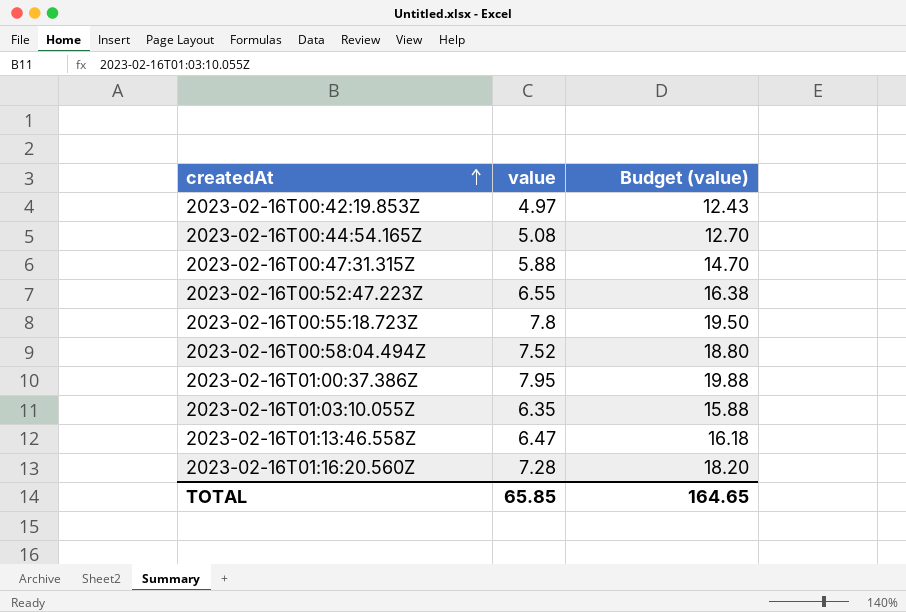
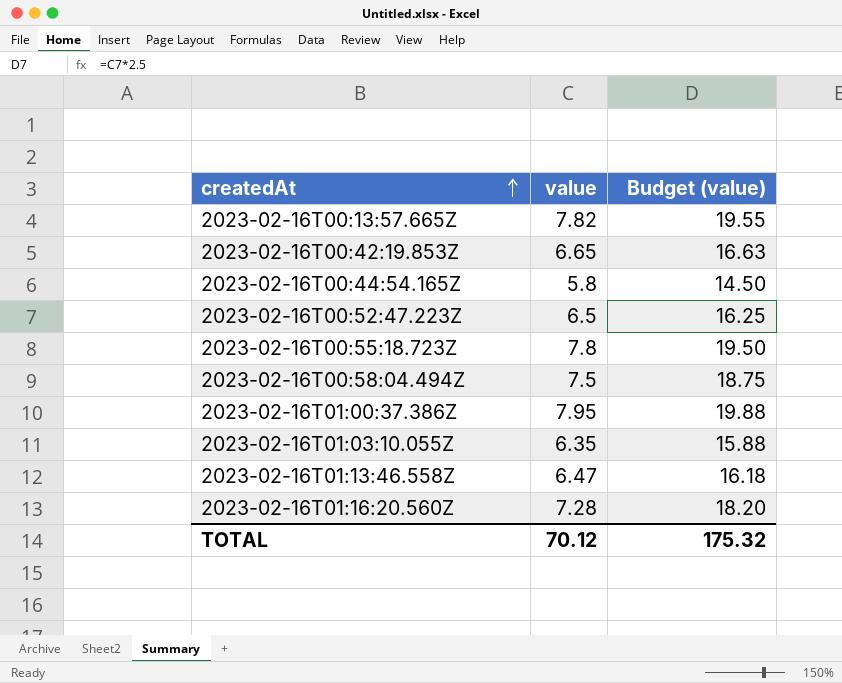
row 2023-02-16T00:47:31.315Z: 5.88 | 14.70 -> none
row 2023-02-16T00:13:57.665Z: none -> 7.82 | 19.55
2023-02-16T00:42:19.853Z | value: 4.97 -> 6.65
2023-02-16T00:42:19.853Z | Budget (value): 12.43 -> 16.63
2023-02-16T00:44:54.165Z | value: 5.08 -> 5.8
2023-02-16T00:44:54.165Z | Budget (value): 12.70 -> 14.50
2023-02-16T00:52:47.223Z | value: 6.55 -> 6.5
2023-02-16T00:52:47.223Z | Budget (value): 16.38 -> 16.25
2023-02-16T00:58:04.494Z | value: 7.52 -> 7.5
2023-02-16T00:58:04.494Z | Budget (value): 18.80 -> 18.75
TOTAL | value: 65.85 -> 70.12
TOTAL | Budget (value): 164.65 -> 175.32

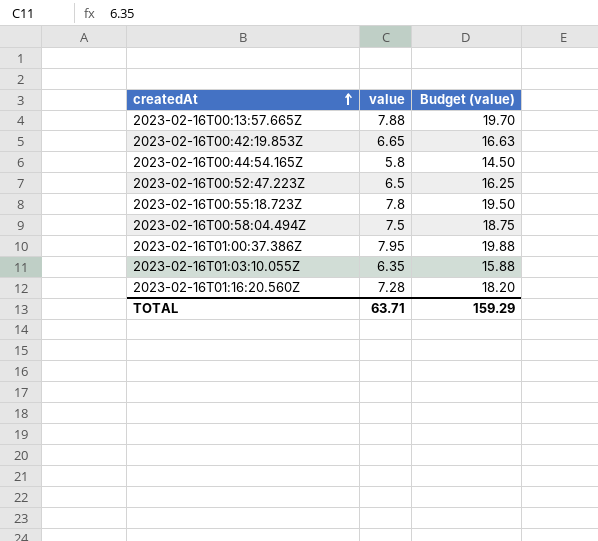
row 2023-02-16T01:13:46.558Z: 6.47 | 16.18 -> none
2023-02-16T00:13:57.665Z | value: 7.82 -> 7.88
2023-02-16T00:13:57.665Z | Budget (value): 19.55 -> 19.70
TOTAL | value: 70.12 -> 63.71
TOTAL | Budget (value): 175.32 -> 159.29

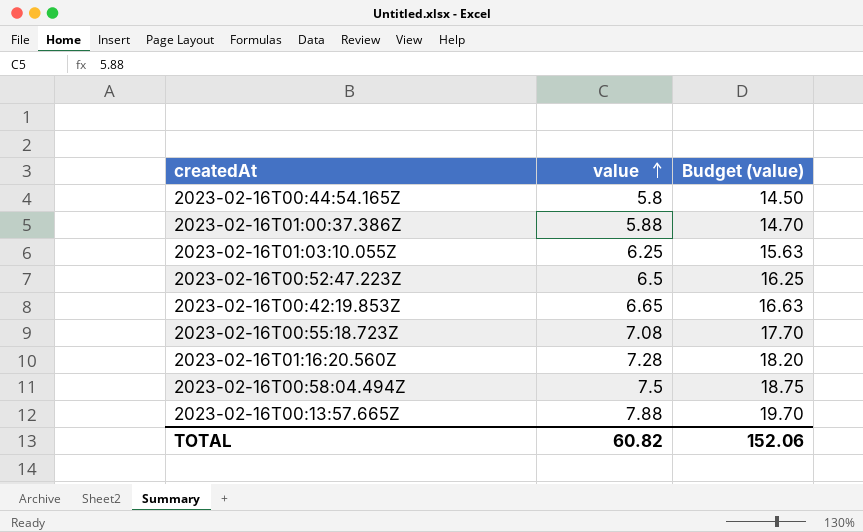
row order: createdAt ascending -> value ascending
2023-02-16T01:00:37.386Z | value: 7.95 -> 5.88
2023-02-16T01:00:37.386Z | Budget (value): 19.88 -> 14.70
2023-02-16T01:03:10.055Z | value: 6.35 -> 6.25
2023-02-16T01:03:10.055Z | Budget (value): 15.88 -> 15.63
2023-02-16T00:55:18.723Z | value: 7.8 -> 7.08
2023-02-16T00:55:18.723Z | Budget (value): 19.50 -> 17.70
TOTAL | value: 63.71 -> 60.82
TOTAL | Budget (value): 159.29 -> 152.06

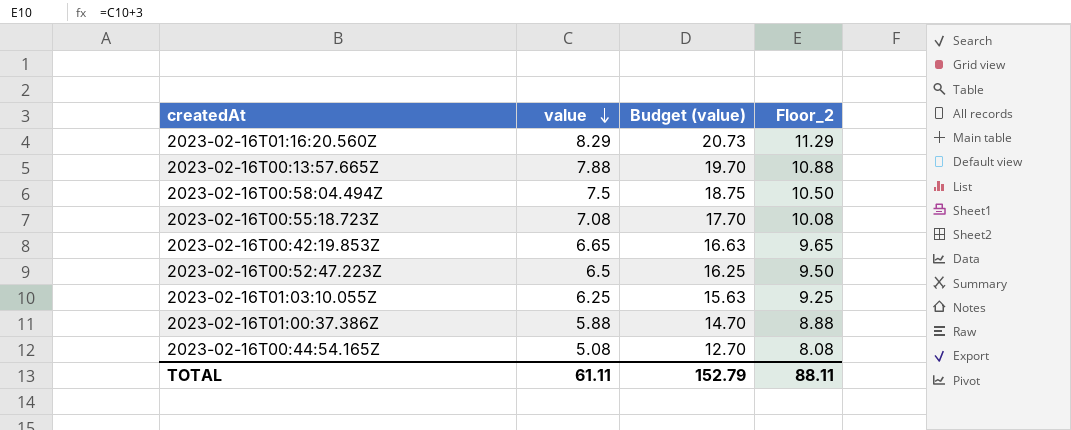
row order: value ascending -> value descending
column Floor_2 | formula: none -> [value] + 3
2023-02-16T01:16:20.560Z | value: 7.28 -> 8.29
2023-02-16T01:16:20.560Z | Budget (value): 18.20 -> 20.73
2023-02-16T00:44:54.165Z | value: 5.8 -> 5.08
2023-02-16T00:44:54.165Z | Budget (value): 14.50 -> 12.70
TOTAL | value: 60.82 -> 61.11
TOTAL | Budget (value): 152.06 -> 152.79

